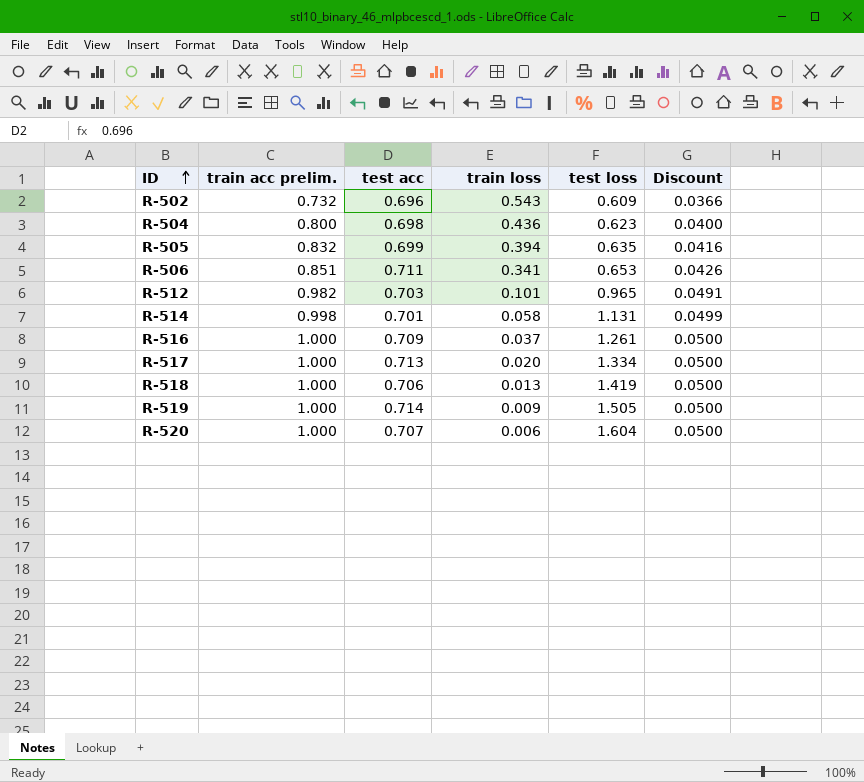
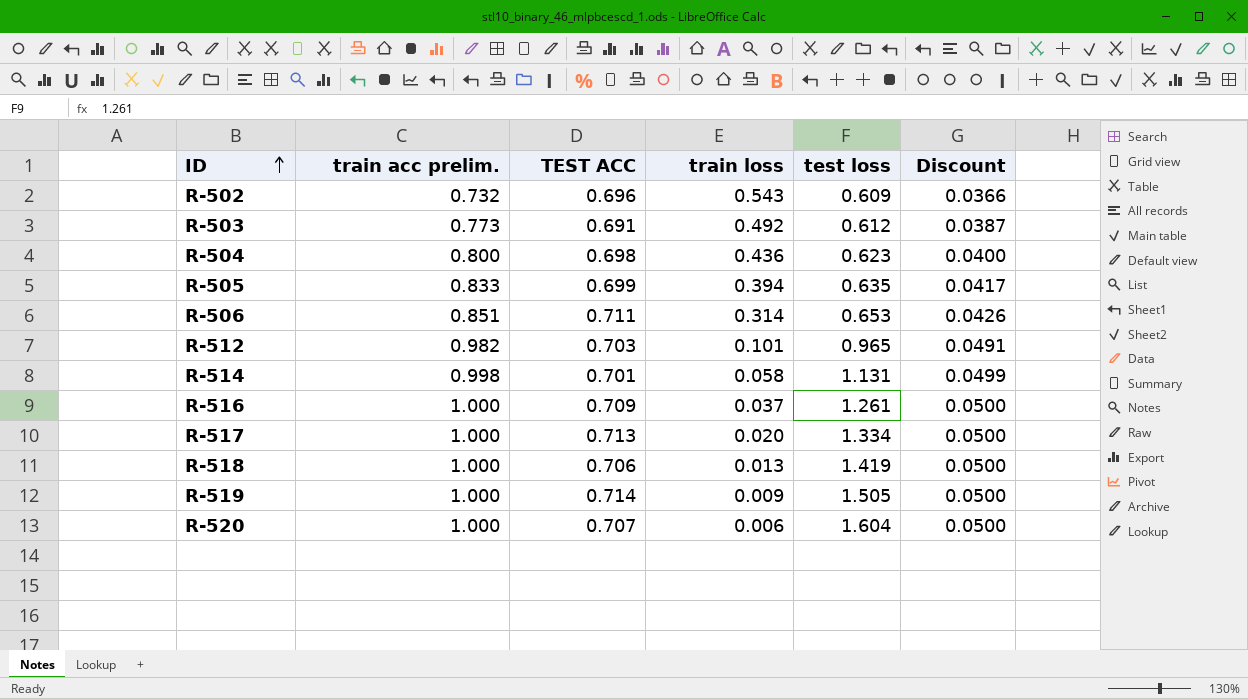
column name: test acc -> TEST ACC
row R-503: none -> 0.773 | 0.691 | 0.492 | 0.612 | 0.0387
R-505 | train acc prelim.: 0.832 -> 0.833
R-505 | Discount: 0.0416 -> 0.0417
R-506 | train loss: 0.341 -> 0.314

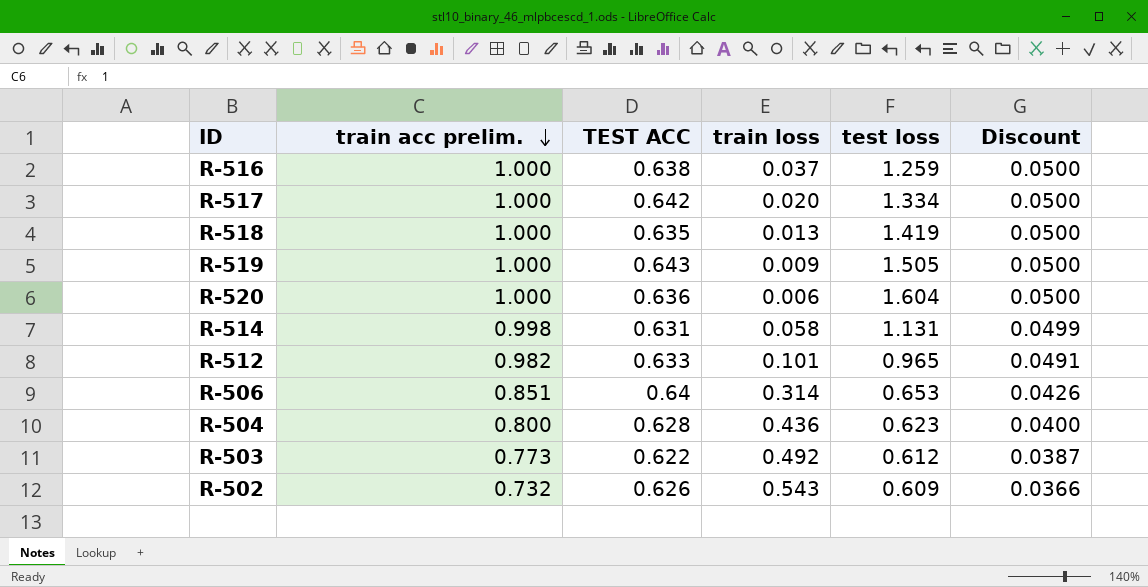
row order: ID ascending -> train acc prelim. descending
row R-505: 0.833 | 0.699 | 0.394 | 0.635 | 0.0417 -> none
R-516 | TEST ACC: 0.709 -> 0.638
R-516 | test loss: 1.261 -> 1.259
R-517 | TEST ACC: 0.713 -> 0.642
R-518 | TEST ACC: 0.706 -> 0.635
R-519 | TEST ACC: 0.714 -> 0.643
R-520 | TEST ACC: 0.707 -> 0.636
R-514 | TEST ACC: 0.701 -> 0.631
R-512 | TEST ACC: 0.703 -> 0.633
R-506 | TEST ACC: 0.711 -> 0.64
R-504 | TEST ACC: 0.698 -> 0.628
R-503 | TEST ACC: 0.691 -> 0.622
R-502 | TEST ACC: 0.696 -> 0.626

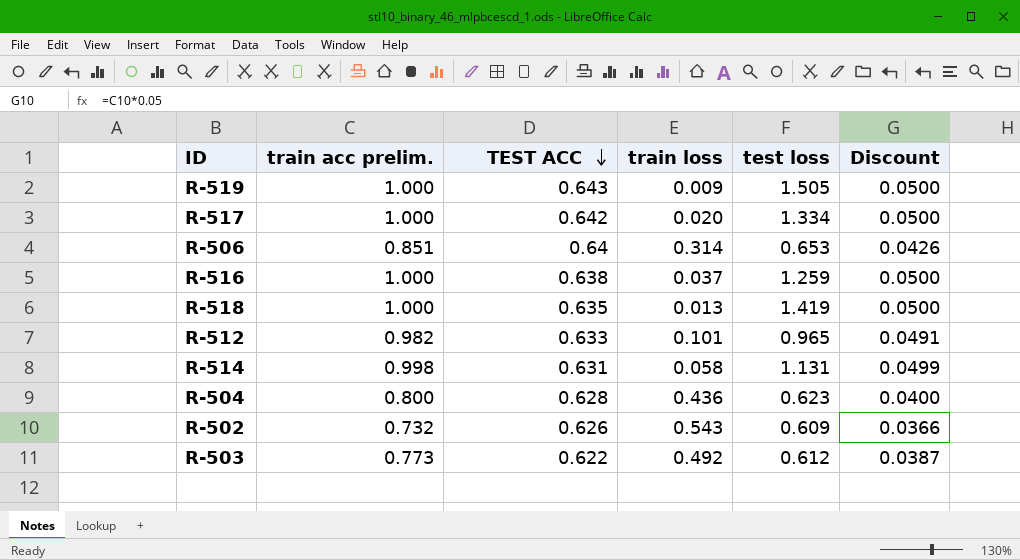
row order: train acc prelim. descending -> TEST ACC descending
row R-520: 1.000 | 0.636 | 0.006 | 1.604 | 0.0500 -> none

